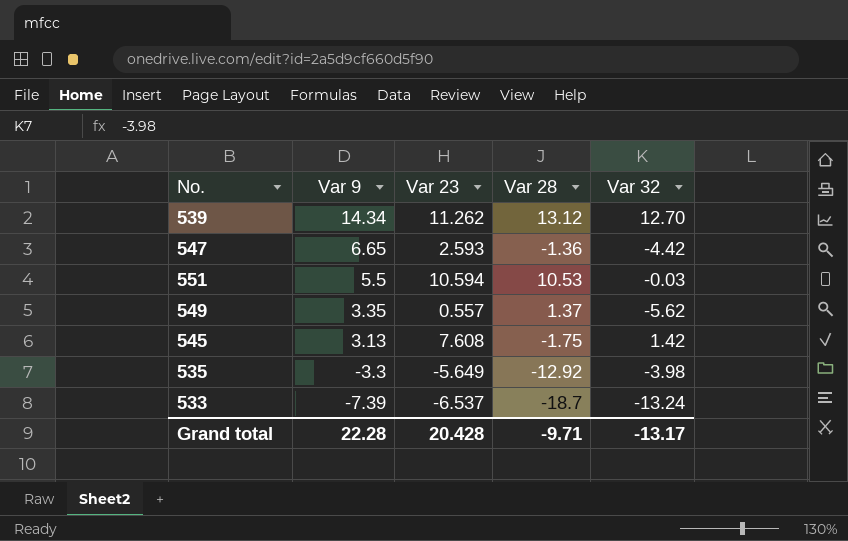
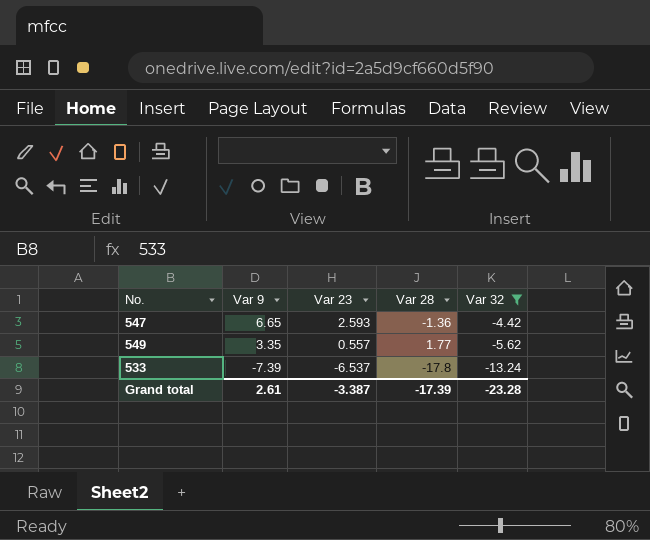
filter: none -> Var 32 <= -4.42
549 | Var 28: 1.37 -> 1.77
533 | Var 28: -18.7 -> -17.8
Grand total | Var 9: 22.28 -> 2.61
Grand total | Var 23: 20.428 -> -3.387
Grand total | Var 28: -9.71 -> -17.39
Grand total | Var 32: -13.17 -> -23.28

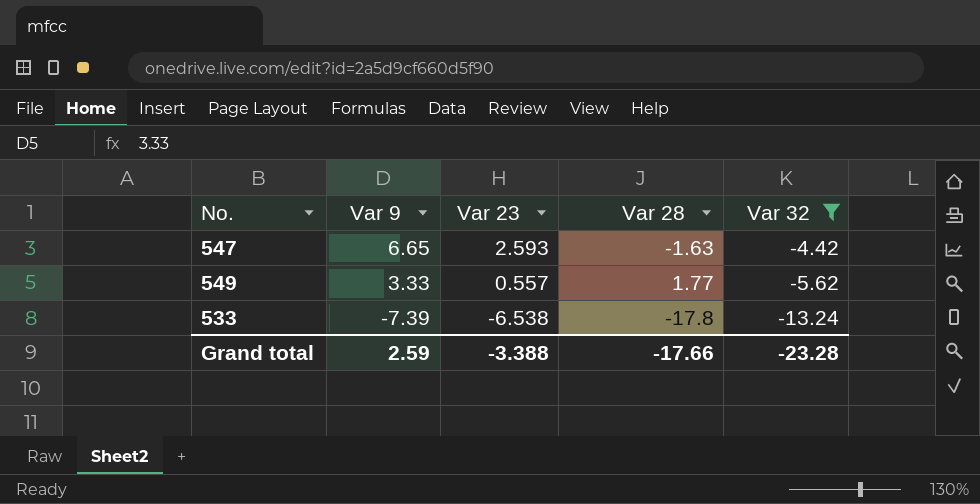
547 | Var 28: -1.36 -> -1.63
549 | Var 9: 3.35 -> 3.33
533 | Var 23: -6.537 -> -6.538
Grand total | Var 9: 2.61 -> 2.59
Grand total | Var 23: -3.387 -> -3.388
Grand total | Var 28: -17.39 -> -17.66

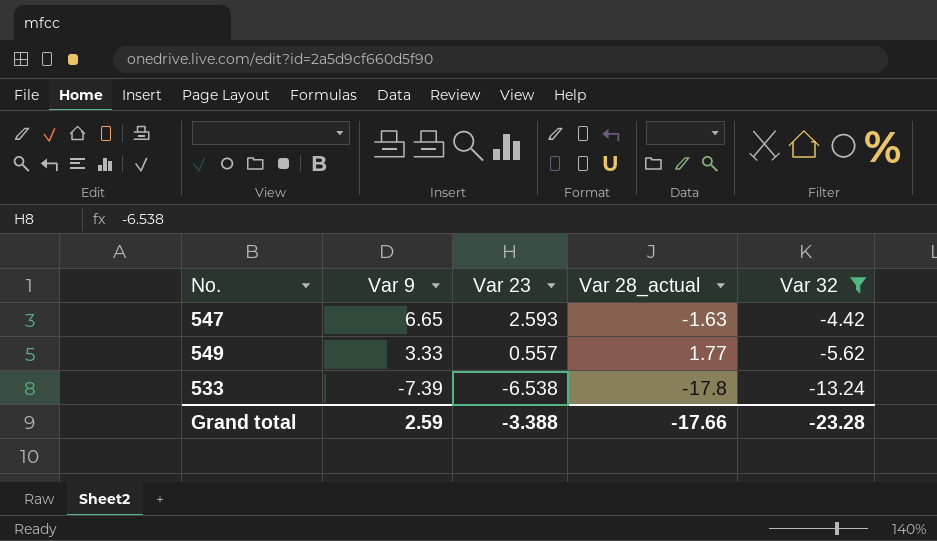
column name: Var 28 -> Var 28_actual

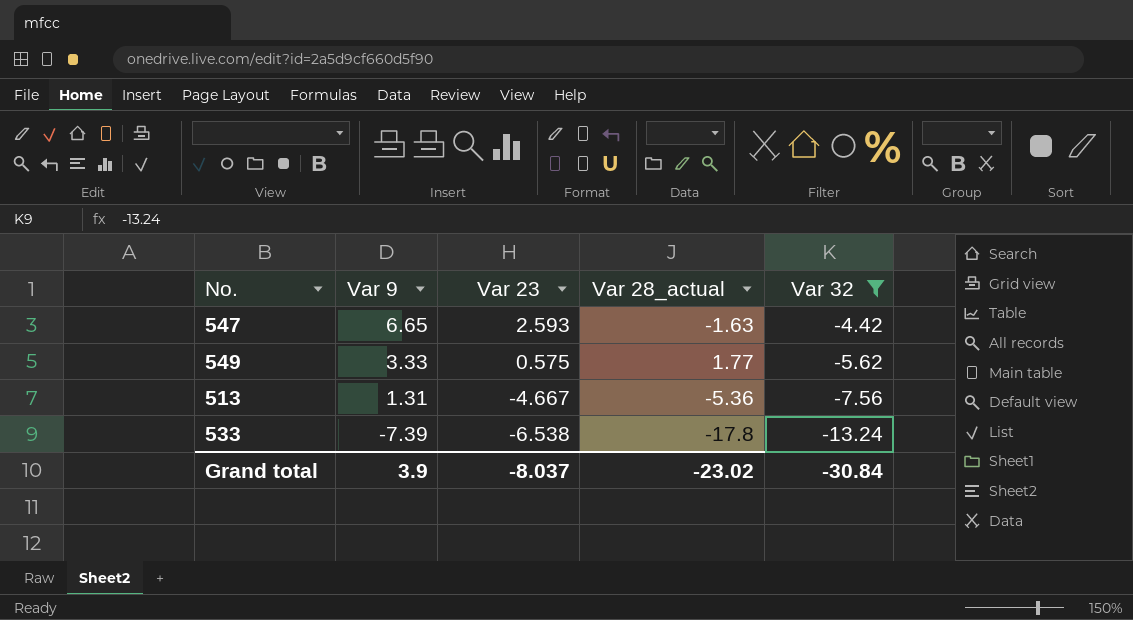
549 | Var 23: 0.557 -> 0.575
row 513: none -> 1.31 | -4.667 | -5.36 | -7.56
Grand total | Var 9: 2.59 -> 3.9
Grand total | Var 23: -3.388 -> -8.037
Grand total | Var 28_actual: -17.66 -> -23.02
Grand total | Var 32: -23.28 -> -30.84

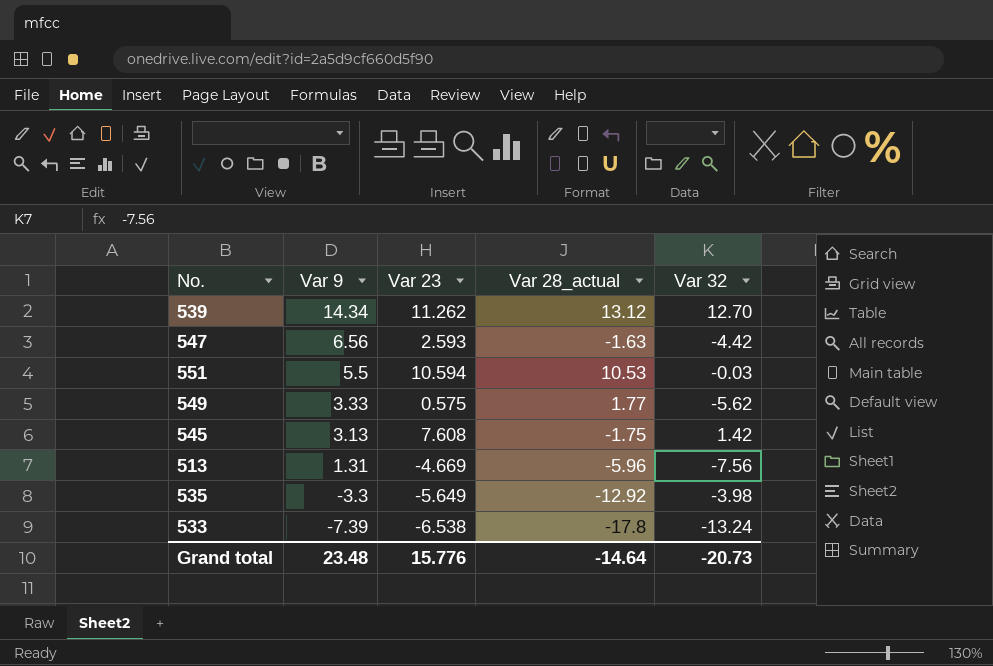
filter: Var 32 <= -4.42 -> none
547 | Var 9: 6.65 -> 6.56
513 | Var 23: -4.667 -> -4.669
513 | Var 28_actual: -5.36 -> -5.96
Grand total | Var 9: 3.9 -> 23.48
Grand total | Var 23: -8.037 -> 15.776
Grand total | Var 28_actual: -23.02 -> -14.64
Grand total | Var 32: -30.84 -> -20.73

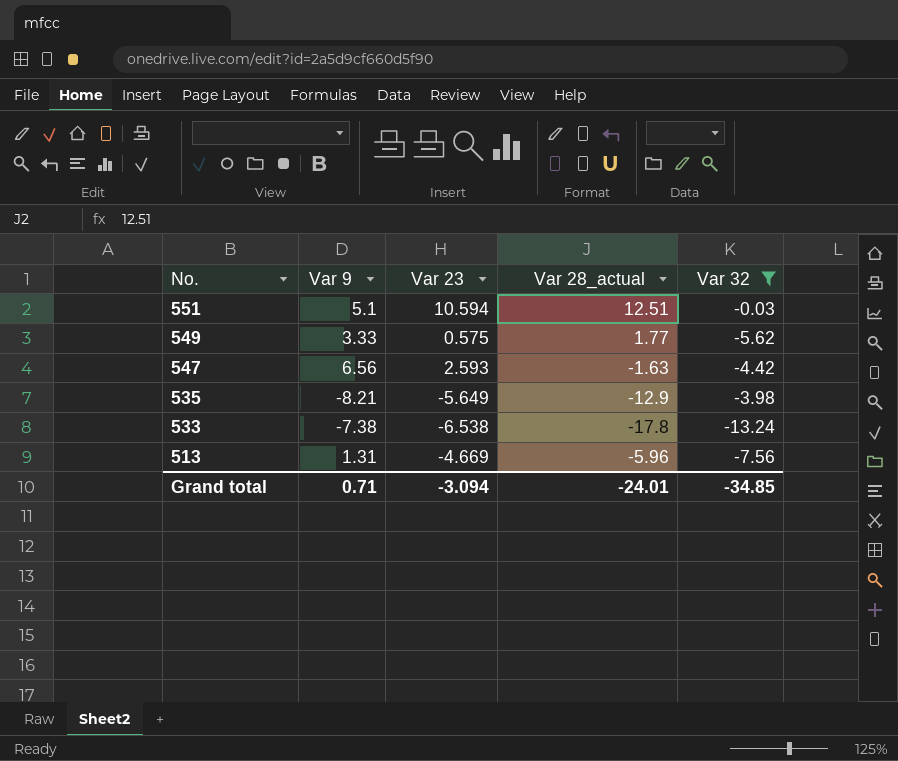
filter: none -> Var 32 <= -0.03
row order: Var 9 descending -> No. descending
551 | Var 9: 5.5 -> 5.1
551 | Var 28_actual: 10.53 -> 12.51
535 | Var 9: -3.3 -> -8.21
535 | Var 28_actual: -12.92 -> -12.9
533 | Var 9: -7.39 -> -7.38
Grand total | Var 9: 23.48 -> 0.71
Grand total | Var 23: 15.776 -> -3.094
Grand total | Var 28_actual: -14.64 -> -24.01
Grand total | Var 32: -20.73 -> -34.85

